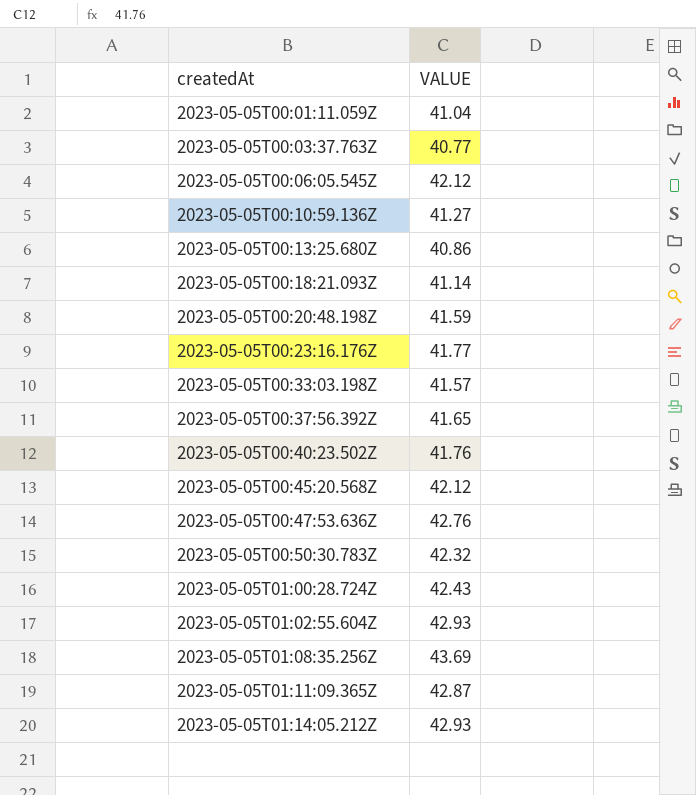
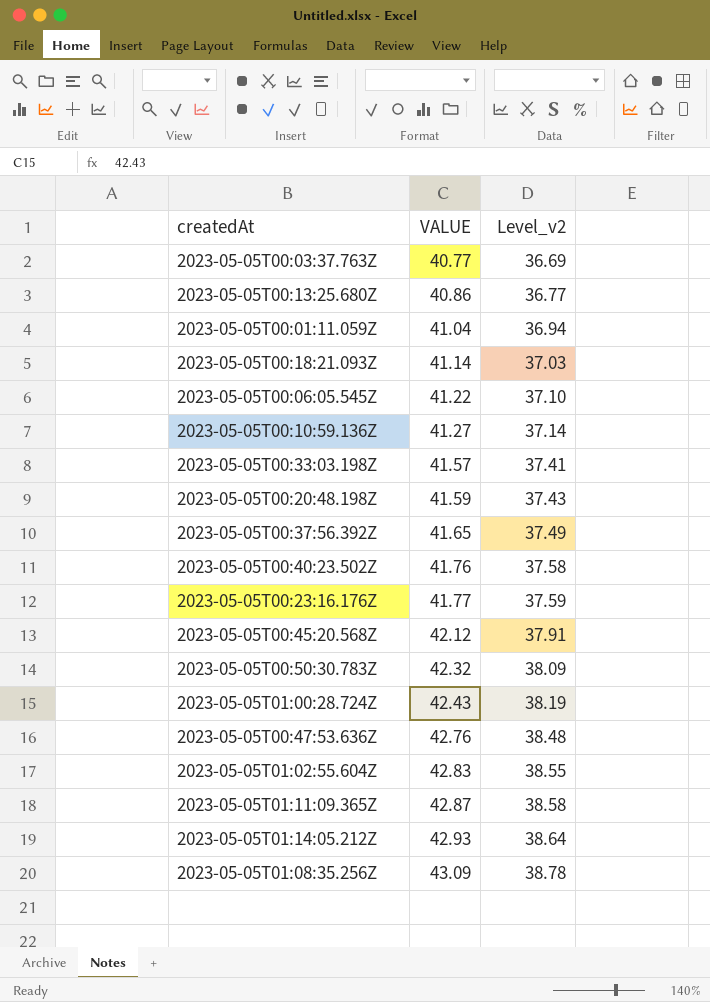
row order: createdAt ascending -> VALUE ascending
column Level_v2 | formula: none -> [VALUE] * 0.9
2023-05-05T00:06:05.545Z | VALUE: 42.12 -> 41.22
2023-05-05T01:02:55.604Z | VALUE: 42.93 -> 42.83
2023-05-05T01:08:35.256Z | VALUE: 43.69 -> 43.09

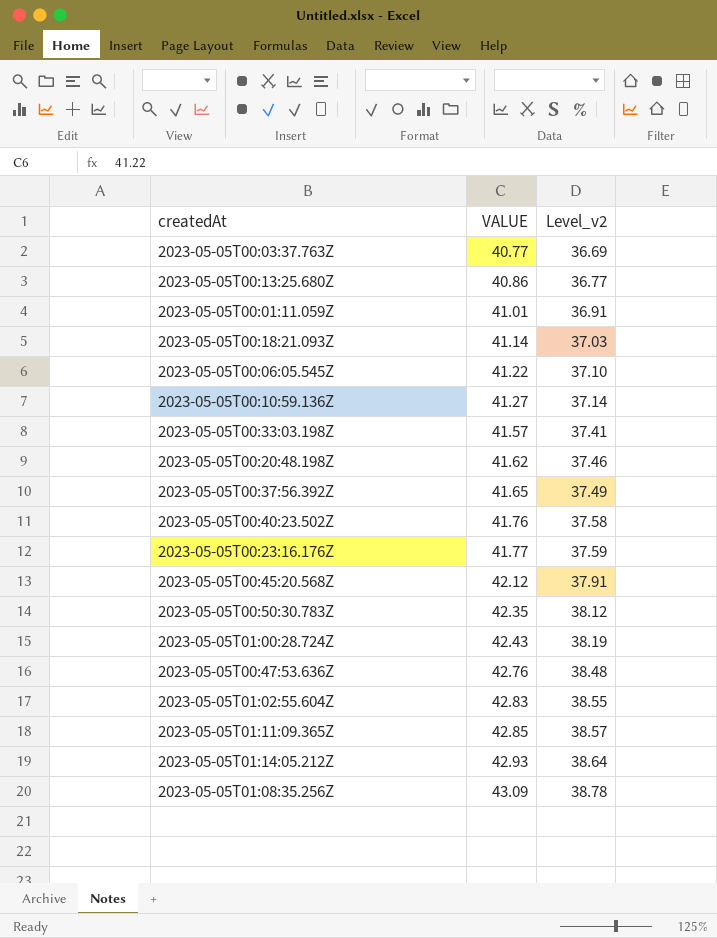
2023-05-05T00:01:11.059Z | VALUE: 41.04 -> 41.01
2023-05-05T00:01:11.059Z | Level_v2: 36.94 -> 36.91
2023-05-05T00:20:48.198Z | VALUE: 41.59 -> 41.62
2023-05-05T00:20:48.198Z | Level_v2: 37.43 -> 37.46
2023-05-05T00:50:30.783Z | VALUE: 42.32 -> 42.35
2023-05-05T00:50:30.783Z | Level_v2: 38.09 -> 38.12
2023-05-05T01:11:09.365Z | VALUE: 42.87 -> 42.85
2023-05-05T01:11:09.365Z | Level_v2: 38.58 -> 38.57

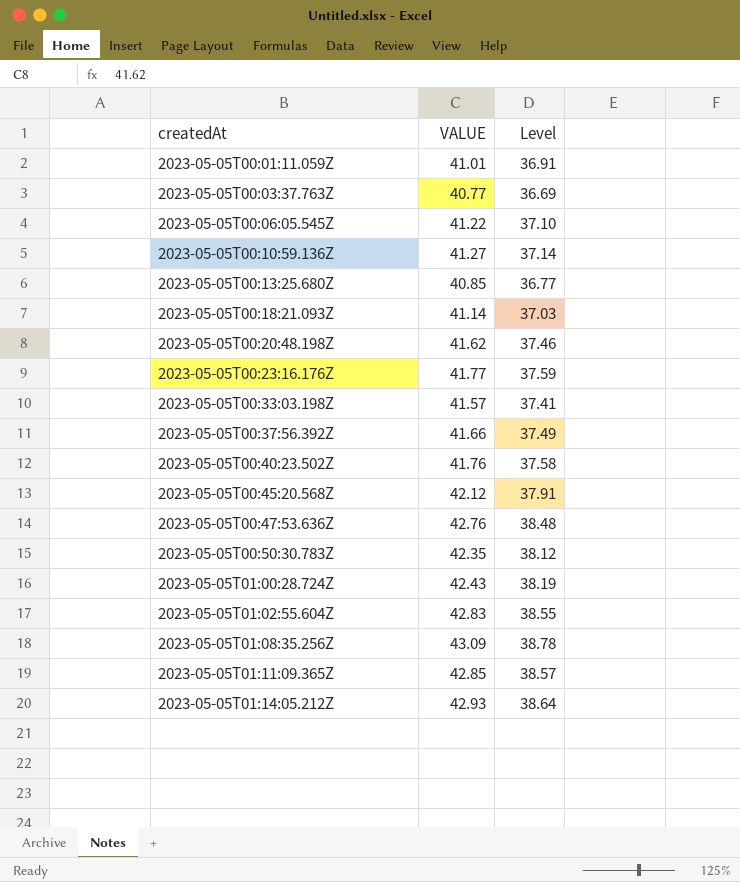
row order: VALUE ascending -> createdAt ascending
column name: Level_v2 -> Level
2023-05-05T00:13:25.680Z | VALUE: 40.86 -> 40.85
2023-05-05T00:37:56.392Z | VALUE: 41.65 -> 41.66

